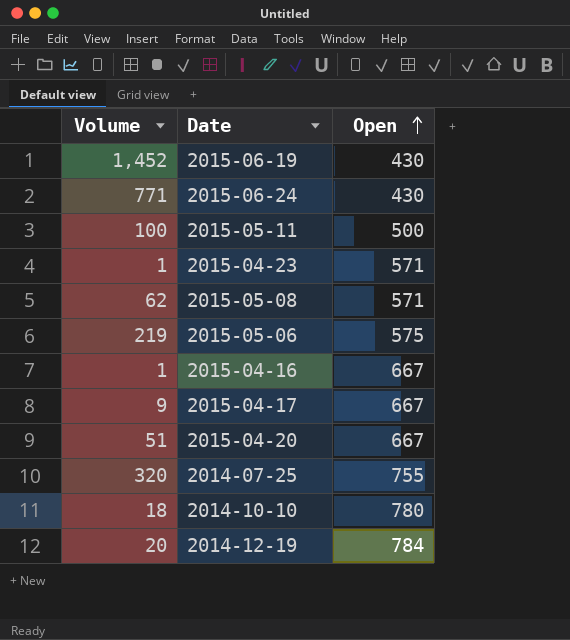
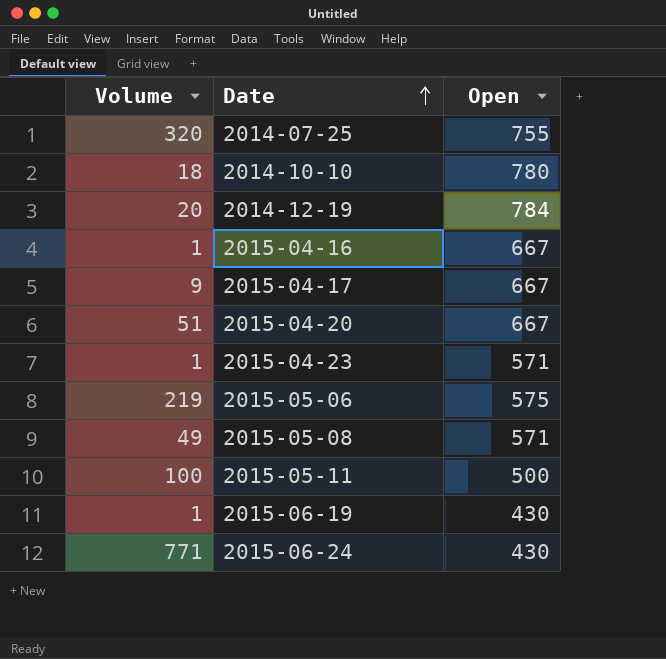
row order: Open ascending -> Date ascending
2015-05-08 | Volume: 62 -> 49
2015-06-19 | Volume: 1,452 -> 1

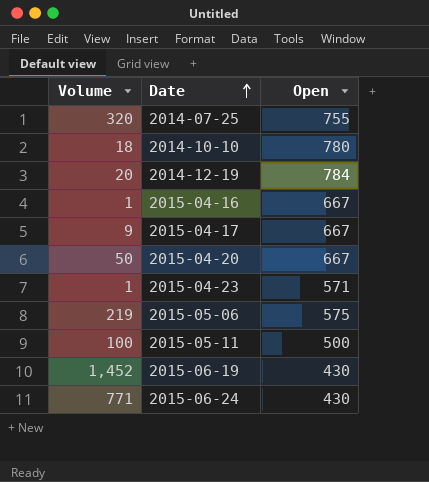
row 2015-05-08: 49 | 571 -> none
2015-04-20 | Volume: 51 -> 50
2015-06-19 | Volume: 1 -> 1,452

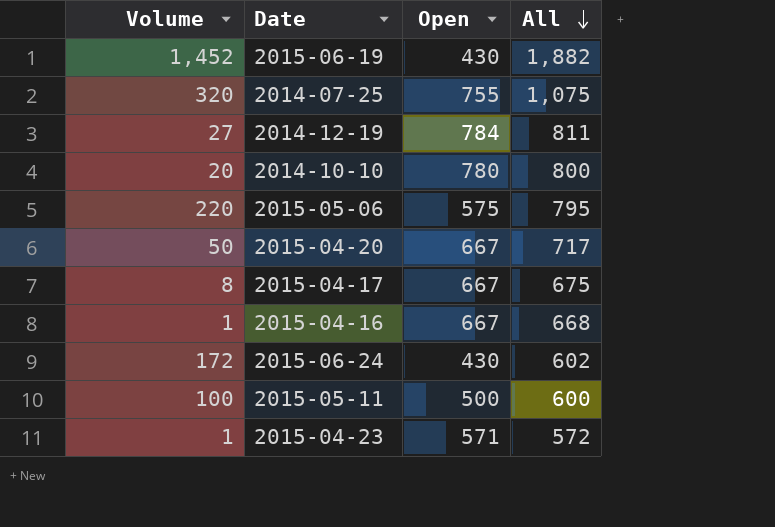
row order: Date ascending -> All descending
column All | formula: none -> [Volume] + [Open]
2014-12-19 | Volume: 20 -> 27
2014-10-10 | Volume: 18 -> 20
2015-05-06 | Volume: 219 -> 220
2015-04-17 | Volume: 9 -> 8
2015-06-24 | Volume: 771 -> 172

